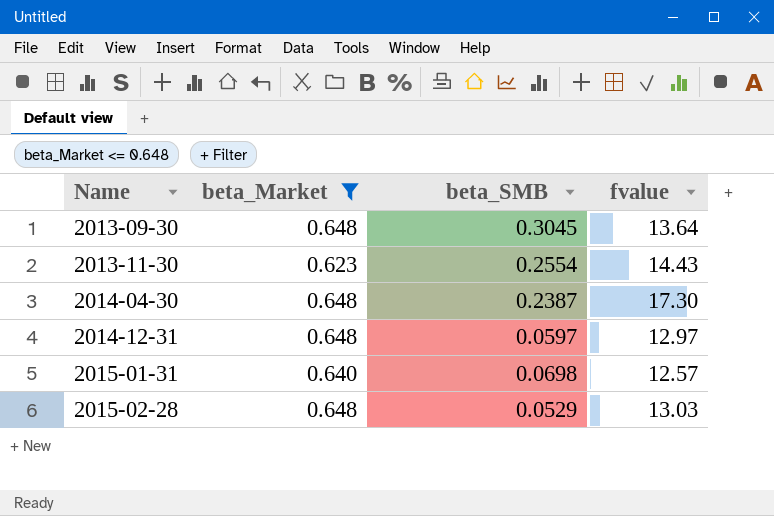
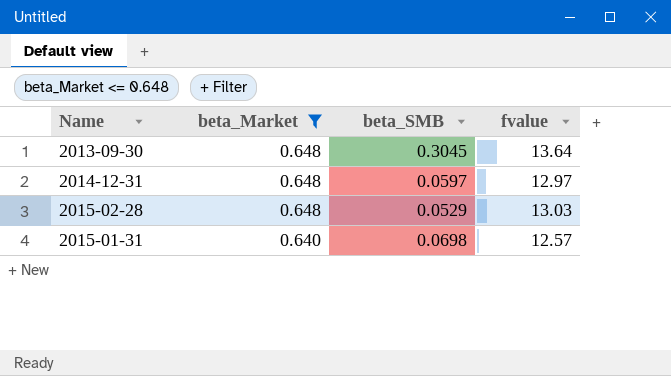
row order: Name ascending -> beta_Market descending
row 2013-11-30: 0.623 | 0.2554 | 14.43 -> none
row 2014-04-30: 0.648 | 0.2387 | 17.30 -> none

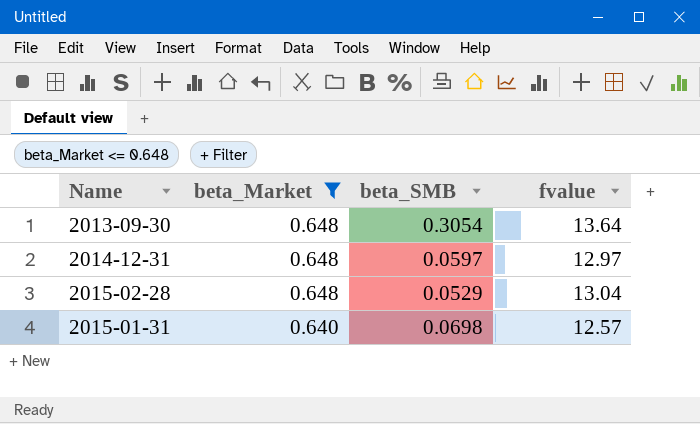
2013-09-30 | beta_SMB: 0.3045 -> 0.3054
2015-02-28 | fvalue: 13.03 -> 13.04

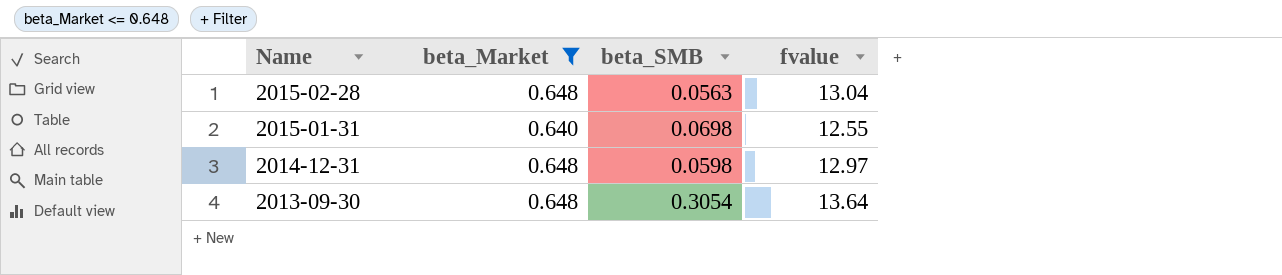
row order: beta_Market descending -> Name descending
2015-02-28 | beta_SMB: 0.0529 -> 0.0563
2015-01-31 | fvalue: 12.57 -> 12.55
2014-12-31 | beta_SMB: 0.0597 -> 0.0598

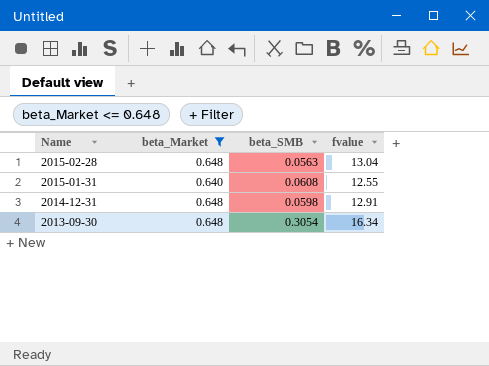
2015-01-31 | beta_SMB: 0.0698 -> 0.0608
2014-12-31 | fvalue: 12.97 -> 12.91
2013-09-30 | fvalue: 13.64 -> 16.34

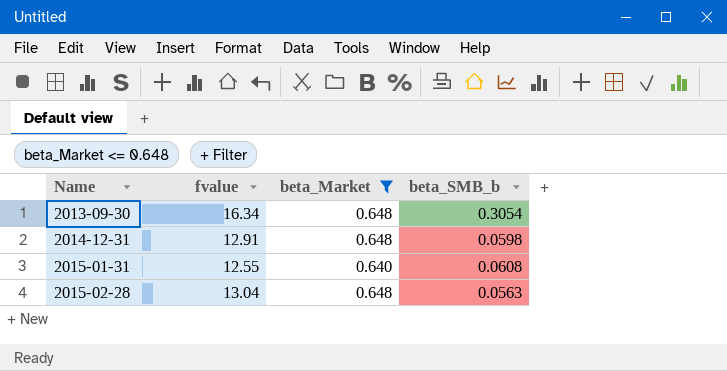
row order: Name descending -> Name ascending
column fvalue | position: 4 -> 2
column name: beta_SMB -> beta_SMB_b

